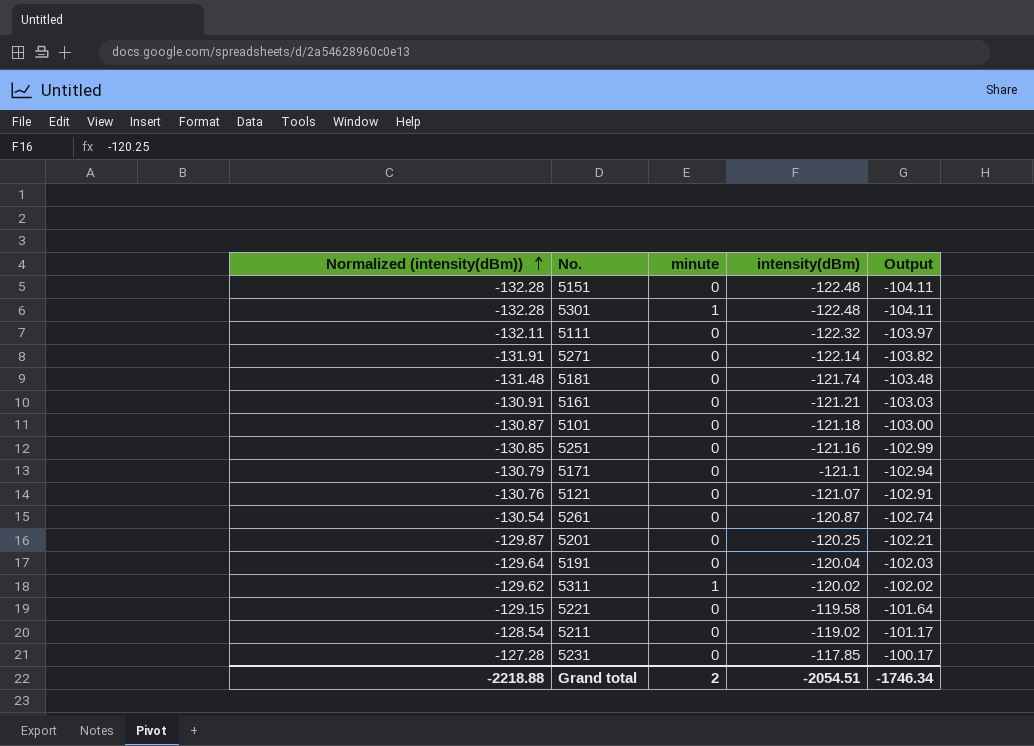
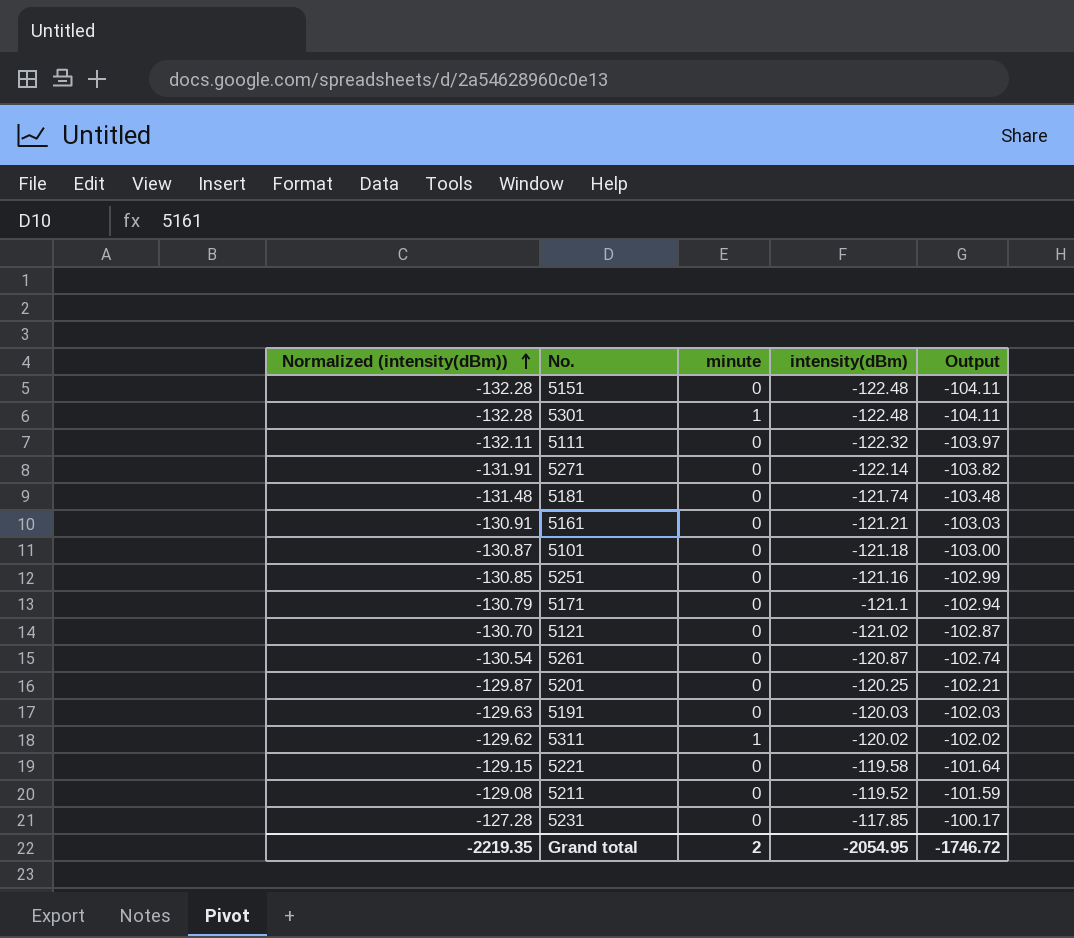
5121 | Normalized (intensity(dBm)): -130.76 -> -130.70
5121 | intensity(dBm): -121.07 -> -121.02
5121 | Output: -102.91 -> -102.87
5191 | Normalized (intensity(dBm)): -129.64 -> -129.63
5191 | intensity(dBm): -120.04 -> -120.03
5211 | Normalized (intensity(dBm)): -128.54 -> -129.08
5211 | intensity(dBm): -119.02 -> -119.52
5211 | Output: -101.17 -> -101.59
Grand total | Normalized (intensity(dBm)): -2218.88 -> -2219.35
Grand total | intensity(dBm): -2054.51 -> -2054.95
Grand total | Output: -1746.34 -> -1746.72

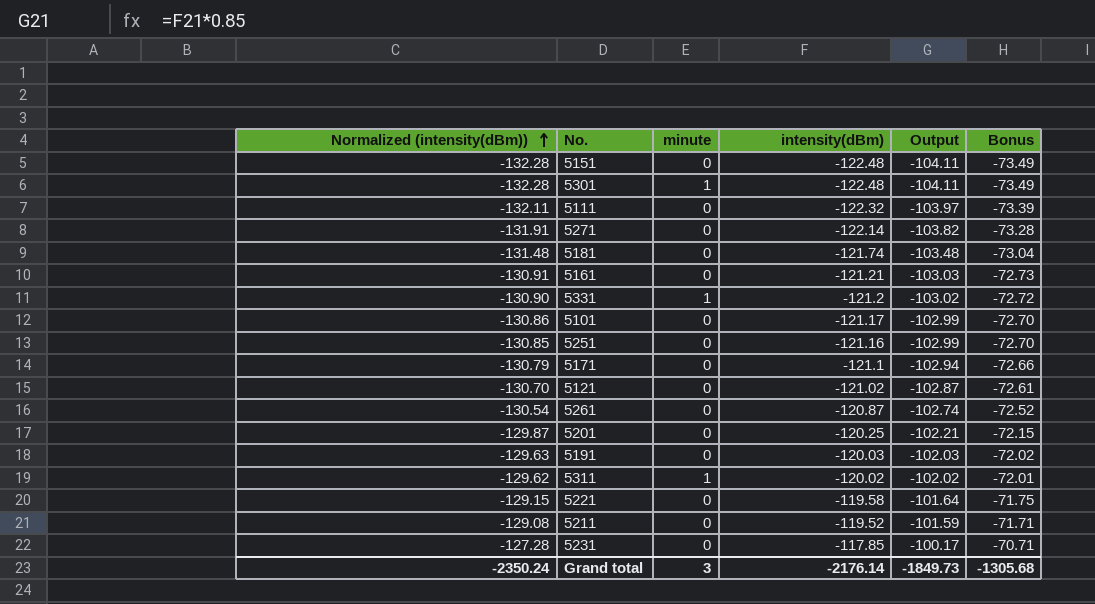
column Bonus | formula: none -> [intensity(dBm)] * 0.6
row 5331: none -> -130.90 | 1 | -121.2 | -103.02 | -72.72
5101 | Normalized (intensity(dBm)): -130.87 -> -130.86
5101 | intensity(dBm): -121.18 -> -121.17
5101 | Output: -103.00 -> -102.99
Grand total | Normalized (intensity(dBm)): -2219.35 -> -2350.24
Grand total | minute: 2 -> 3
Grand total | intensity(dBm): -2054.95 -> -2176.14
Grand total | Output: -1746.72 -> -1849.73

